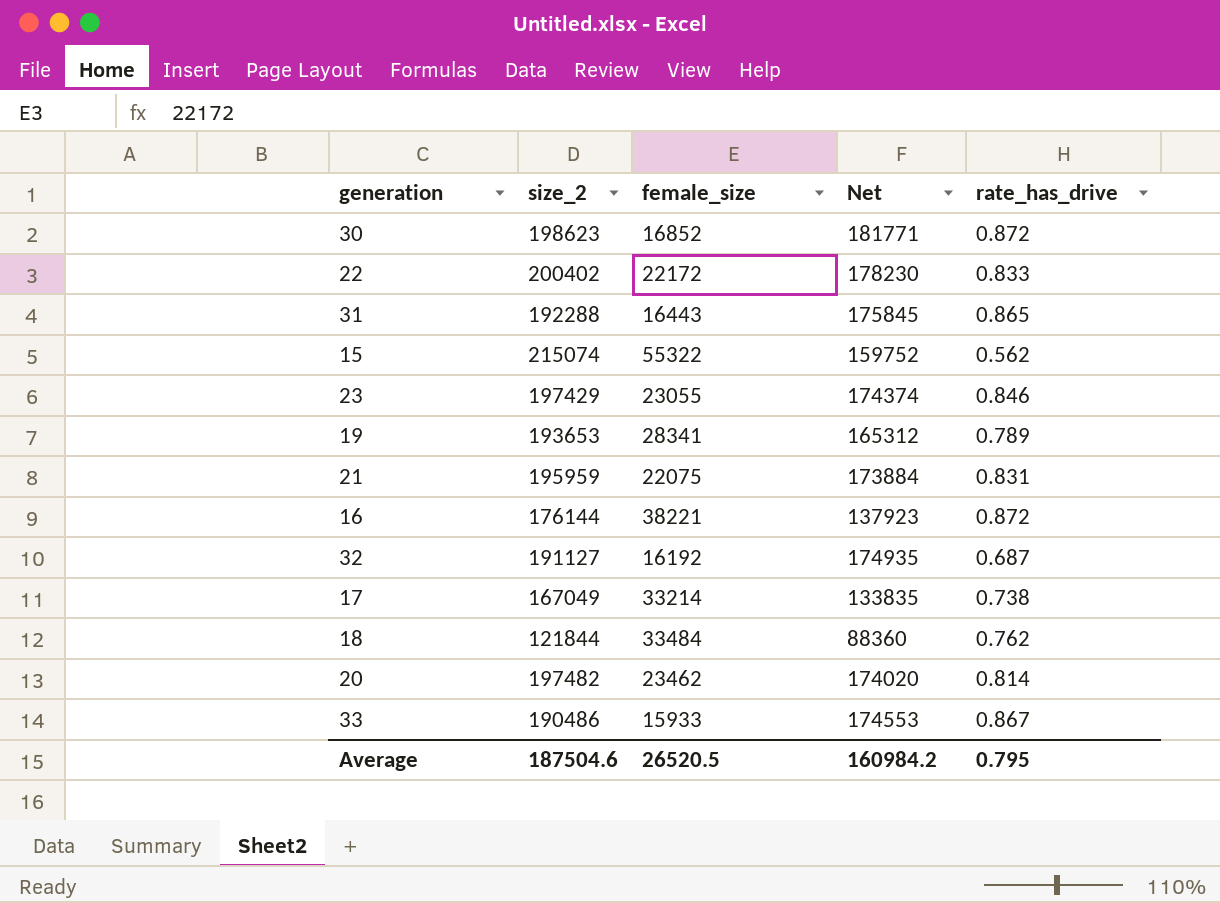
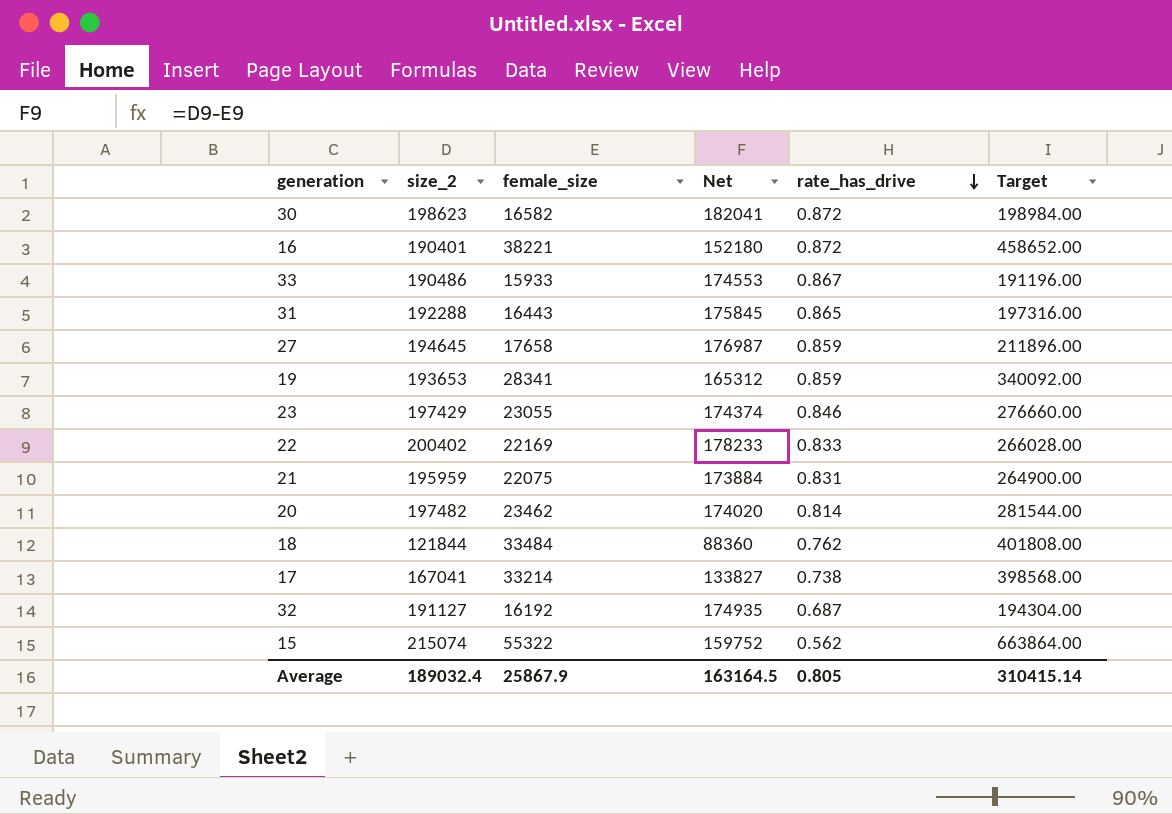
row order: none -> rate_has_drive descending
column Target | formula: none -> [female_size] * 12
30 | female_size: 16852 -> 16582
30 | Net: 181771 -> 182041
16 | size_2: 176144 -> 190401
16 | Net: 137923 -> 152180
row 27: none -> 194645 | 17658 | 176987 | 0.859 | 211896.00
19 | rate_has_drive: 0.789 -> 0.859
22 | female_size: 22172 -> 22169
22 | Net: 178230 -> 178233
17 | size_2: 167049 -> 167041
17 | Net: 133835 -> 133827
Average | size_2: 187504.6 -> 189032.4
Average | female_size: 26520.5 -> 25867.9
Average | Net: 160984.2 -> 163164.5
Average | rate_has_drive: 0.795 -> 0.805

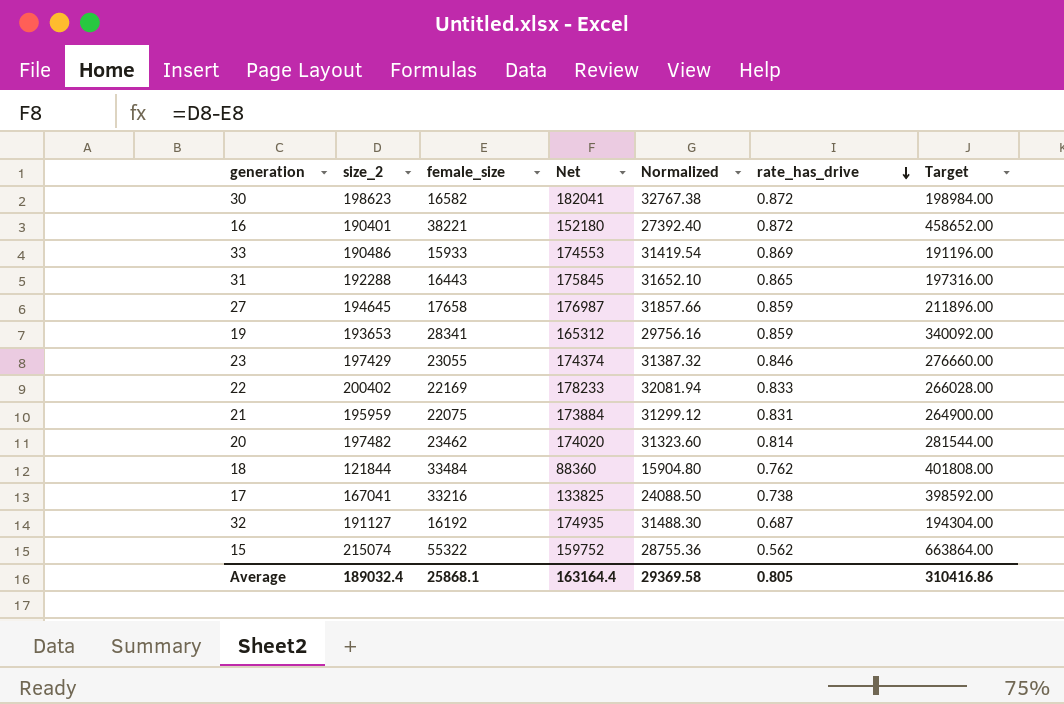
column Normalized | formula: none -> [Net] * 0.18
33 | rate_has_drive: 0.867 -> 0.869
17 | female_size: 33214 -> 33216
17 | Net: 133827 -> 133825
17 | Target: 398568.00 -> 398592.00
Average | female_size: 25867.9 -> 25868.1
Average | Net: 163164.5 -> 163164.4
Average | Target: 310415.14 -> 310416.86

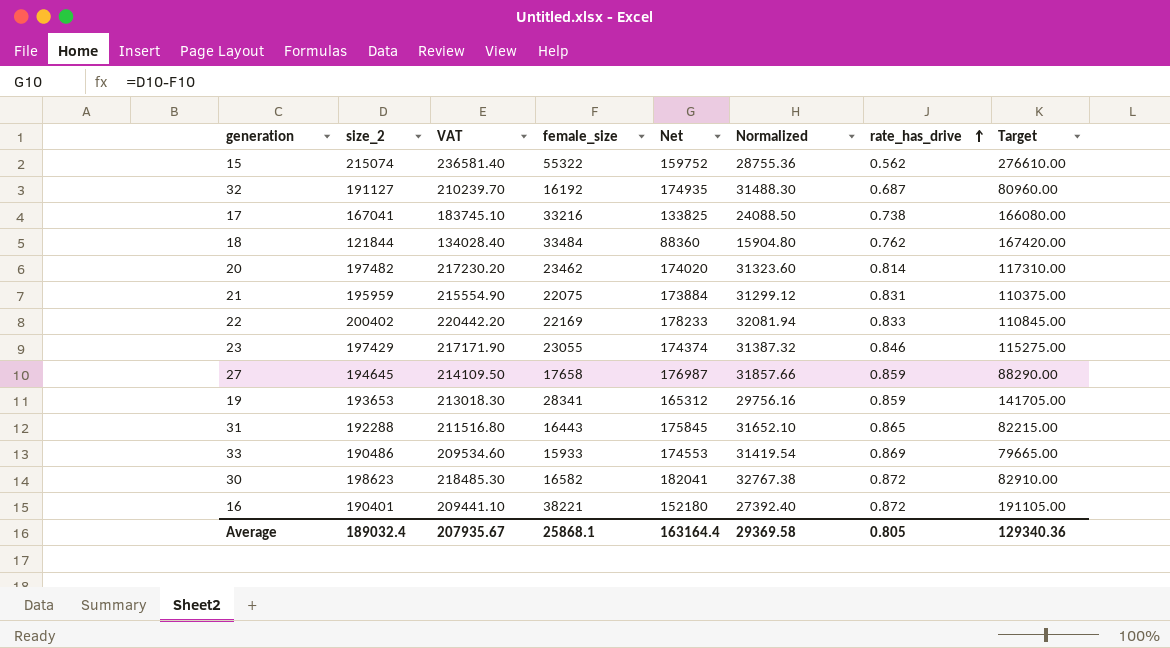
row order: rate_has_drive descending -> rate_has_drive ascending
column VAT | formula: none -> [size_2] * 1.1
column Target | formula: [female_size] * 12 -> [female_size] * 5
Average | Target: 310416.86 -> 129340.36

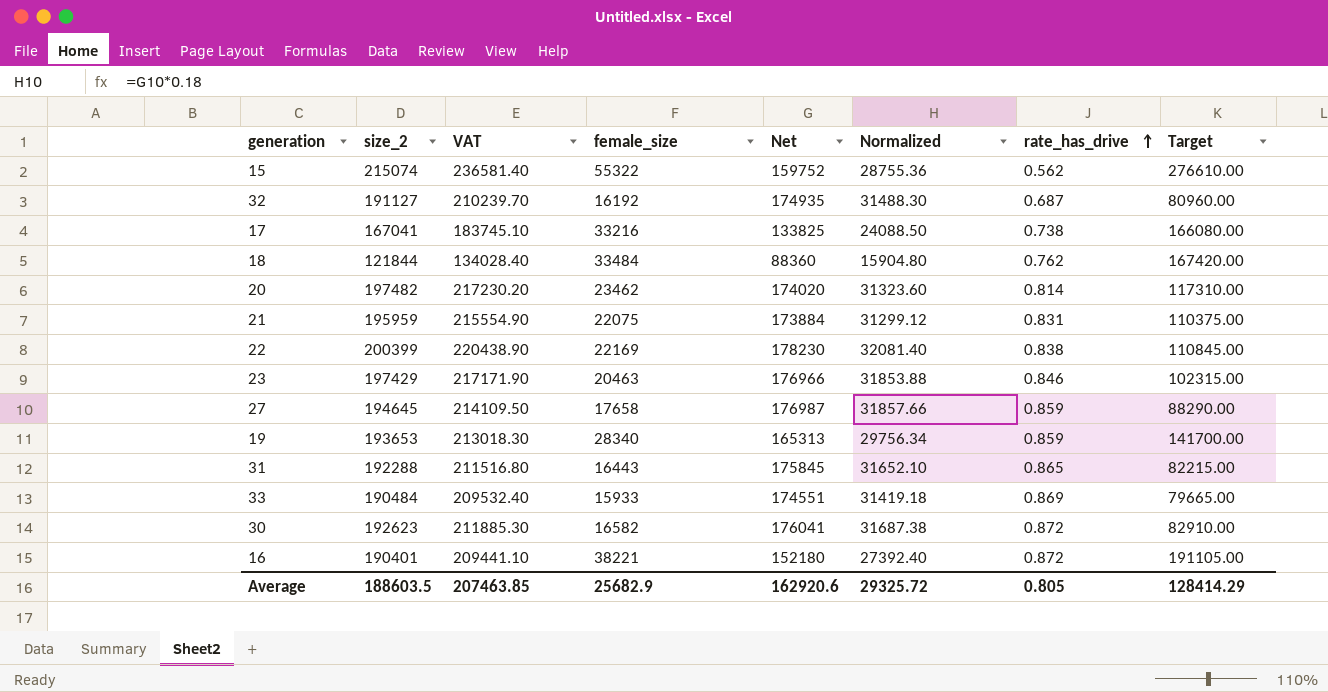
22 | size_2: 200402 -> 200399
22 | VAT: 220442.20 -> 220438.90
22 | Net: 178233 -> 178230
22 | Normalized: 32081.94 -> 32081.40
22 | rate_has_drive: 0.833 -> 0.838
23 | female_size: 23055 -> 20463
23 | Net: 174374 -> 176966
23 | Normalized: 31387.32 -> 31853.88
23 | Target: 115275.00 -> 102315.00
19 | female_size: 28341 -> 28340
19 | Net: 165312 -> 165313
19 | Normalized: 29756.16 -> 29756.34
19 | Target: 141705.00 -> 141700.00
33 | size_2: 190486 -> 190484
33 | VAT: 209534.60 -> 209532.40
33 | Net: 174553 -> 174551
33 | Normalized: 31419.54 -> 31419.18
30 | size_2: 198623 -> 192623
30 | VAT: 218485.30 -> 211885.30
30 | Net: 182041 -> 176041
30 | Normalized: 32767.38 -> 31687.38
Average | size_2: 189032.4 -> 188603.5
Average | VAT: 207935.67 -> 207463.85
Average | female_size: 25868.1 -> 25682.9
Average | Net: 163164.4 -> 162920.6
Average | Normalized: 29369.58 -> 29325.72
Average | Target: 129340.36 -> 128414.29

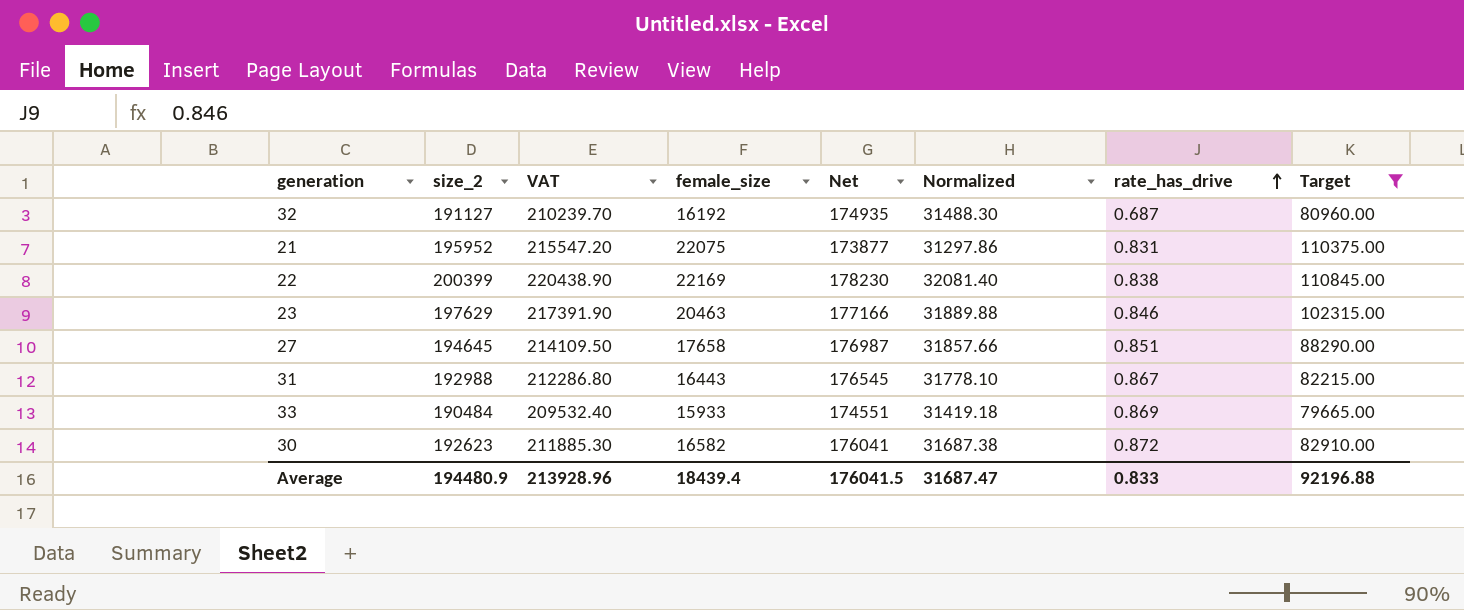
filter: none -> Target <= 110845.00
21 | size_2: 195959 -> 195952
21 | VAT: 215554.90 -> 215547.20
21 | Net: 173884 -> 173877
21 | Normalized: 31299.12 -> 31297.86
23 | size_2: 197429 -> 197629
23 | VAT: 217171.90 -> 217391.90
23 | Net: 176966 -> 177166
23 | Normalized: 31853.88 -> 31889.88
27 | rate_has_drive: 0.859 -> 0.851
31 | size_2: 192288 -> 192988
31 | VAT: 211516.80 -> 212286.80
31 | Net: 175845 -> 176545
31 | Normalized: 31652.10 -> 31778.10
31 | rate_has_drive: 0.865 -> 0.867
Average | size_2: 188603.5 -> 194480.9
Average | VAT: 207463.85 -> 213928.96
Average | female_size: 25682.9 -> 18439.4
Average | Net: 162920.6 -> 176041.5
Average | Normalized: 29325.72 -> 31687.47
Average | rate_has_drive: 0.805 -> 0.833
Average | Target: 128414.29 -> 92196.88

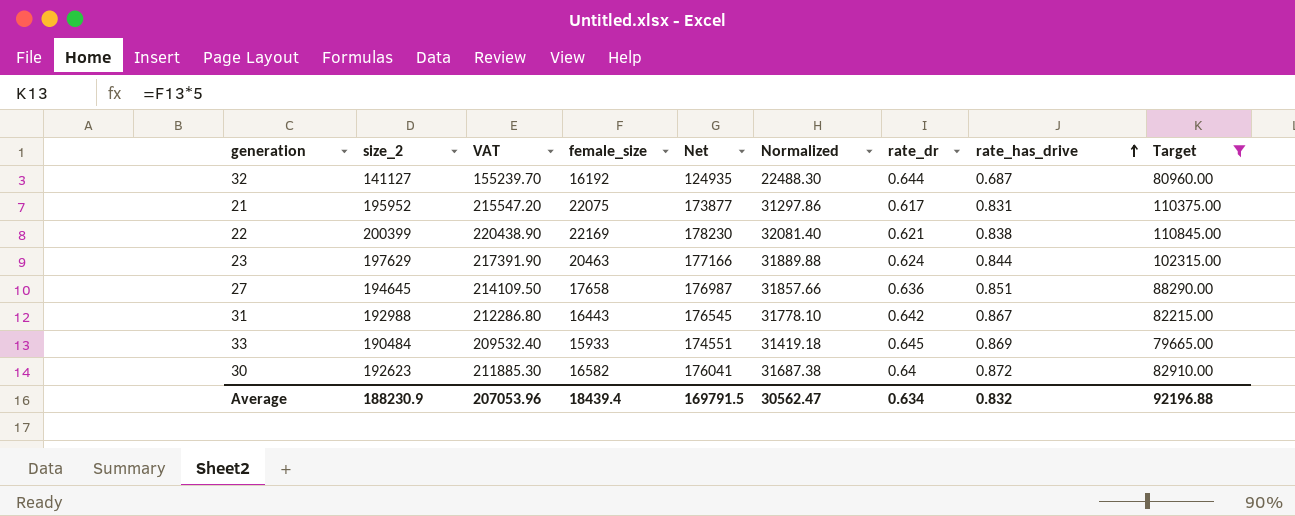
column rate_dr | position: none -> 7
32 | size_2: 191127 -> 141127
32 | VAT: 210239.70 -> 155239.70
32 | Net: 174935 -> 124935
32 | Normalized: 31488.30 -> 22488.30
23 | rate_has_drive: 0.846 -> 0.844
Average | size_2: 194480.9 -> 188230.9
Average | VAT: 213928.96 -> 207053.96
Average | Net: 176041.5 -> 169791.5
Average | Normalized: 31687.47 -> 30562.47
Average | rate_has_drive: 0.833 -> 0.832

